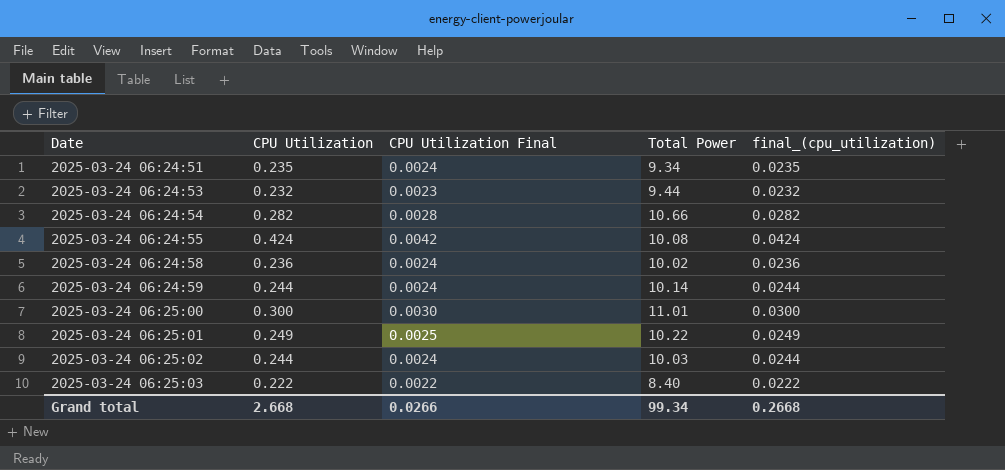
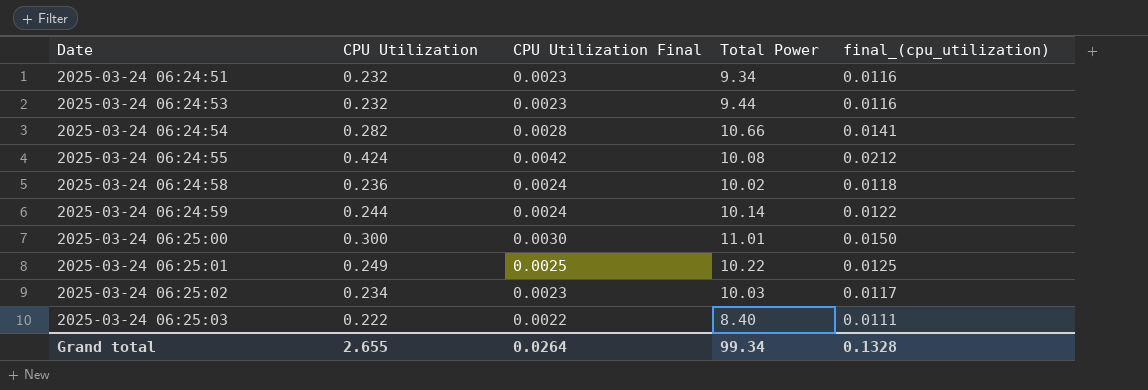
column final_(cpu_utilization) | formula: [CPU Utilization] * 0.1 -> [CPU Utilization] * 0.05
2025-03-24 06:24:51 | CPU Utilization: 0.235 -> 0.232
2025-03-24 06:24:51 | CPU Utilization Final: 0.0024 -> 0.0023
2025-03-24 06:25:02 | CPU Utilization: 0.244 -> 0.234
2025-03-24 06:25:02 | CPU Utilization Final: 0.0024 -> 0.0023
Grand total | CPU Utilization: 2.668 -> 2.655
Grand total | CPU Utilization Final: 0.0266 -> 0.0264
Grand total | final_(cpu_utilization): 0.2668 -> 0.1328

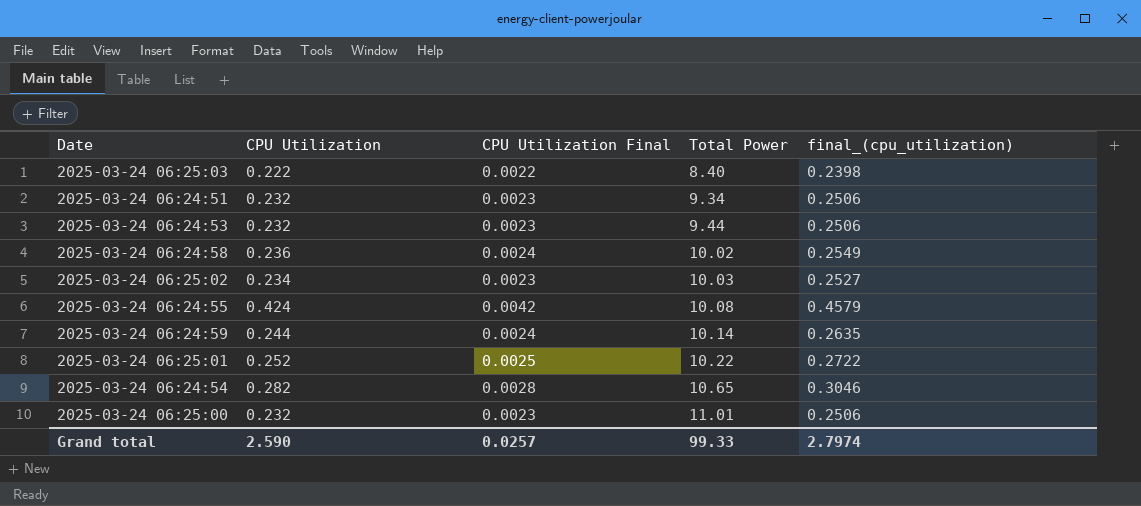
row order: Date ascending -> Total Power ascending
column final_(cpu_utilization) | formula: [CPU Utilization] * 0.05 -> [CPU Utilization] * 1.08
2025-03-24 06:25:01 | CPU Utilization: 0.249 -> 0.252
2025-03-24 06:24:54 | Total Power: 10.66 -> 10.65
2025-03-24 06:25:00 | CPU Utilization: 0.300 -> 0.232
2025-03-24 06:25:00 | CPU Utilization Final: 0.0030 -> 0.0023
Grand total | CPU Utilization: 2.655 -> 2.590
Grand total | CPU Utilization Final: 0.0264 -> 0.0257
Grand total | Total Power: 99.34 -> 99.33
Grand total | final_(cpu_utilization): 0.1328 -> 2.7974

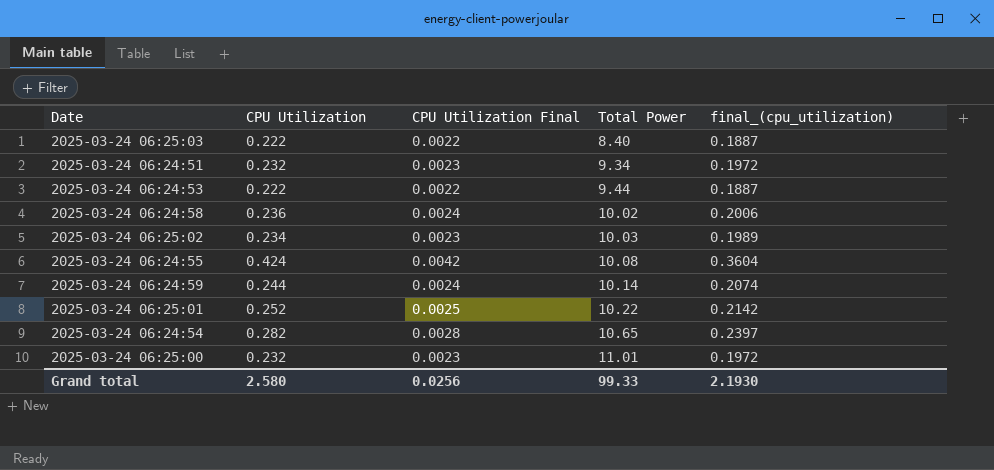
column final_(cpu_utilization) | formula: [CPU Utilization] * 1.08 -> [CPU Utilization] * 0.85
2025-03-24 06:24:53 | CPU Utilization: 0.232 -> 0.222
2025-03-24 06:24:53 | CPU Utilization Final: 0.0023 -> 0.0022
Grand total | CPU Utilization: 2.590 -> 2.580
Grand total | CPU Utilization Final: 0.0257 -> 0.0256
Grand total | final_(cpu_utilization): 2.7974 -> 2.1930

